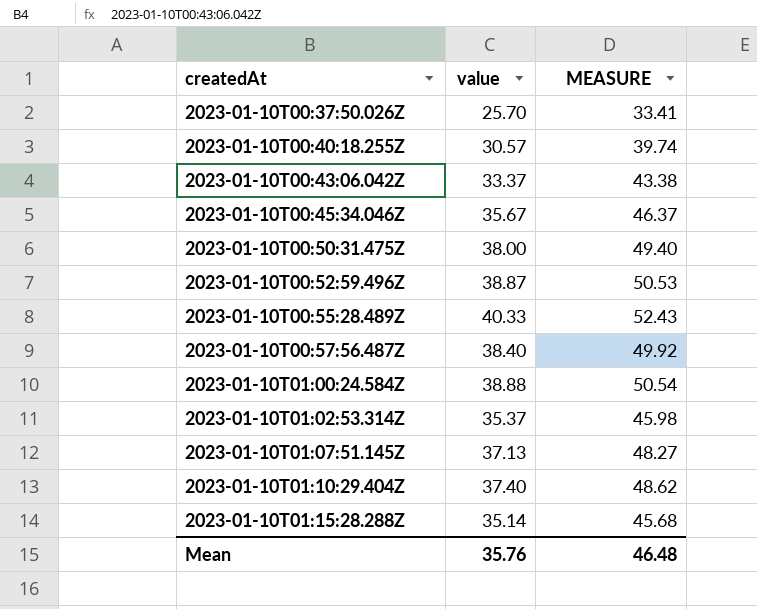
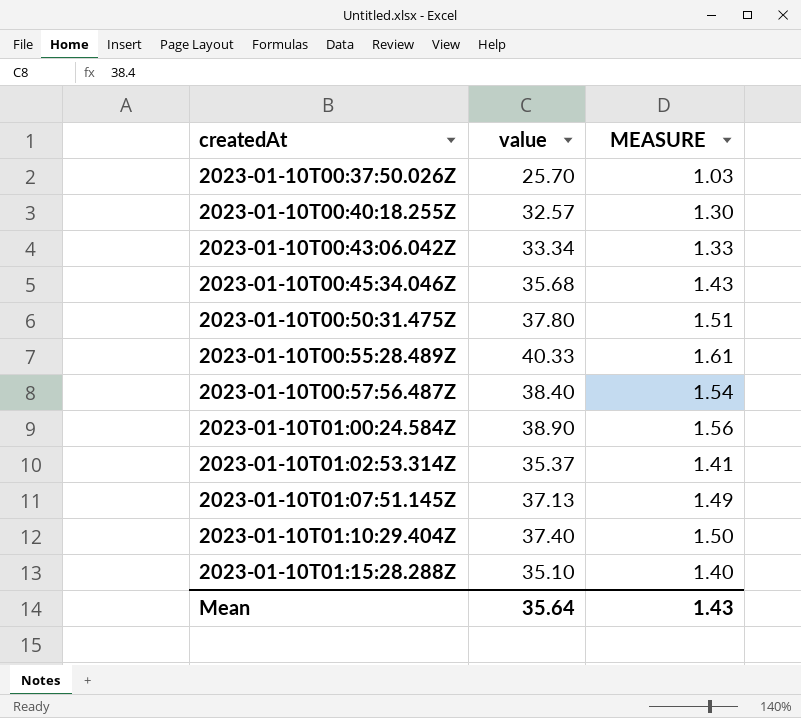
column MEASURE | formula: [value] * 1.3 -> [value] * 0.04
row 2023-01-10T00:52:59.496Z: 38.87 | 50.53 -> none
2023-01-10T00:40:18.255Z | value: 30.57 -> 32.57
2023-01-10T00:43:06.042Z | value: 33.37 -> 33.34
2023-01-10T00:45:34.046Z | value: 35.67 -> 35.68
2023-01-10T00:50:31.475Z | value: 38.00 -> 37.80
2023-01-10T01:00:24.584Z | value: 38.88 -> 38.90
2023-01-10T01:15:28.288Z | value: 35.14 -> 35.10
Mean | value: 35.76 -> 35.64
Mean | MEASURE: 46.48 -> 1.43

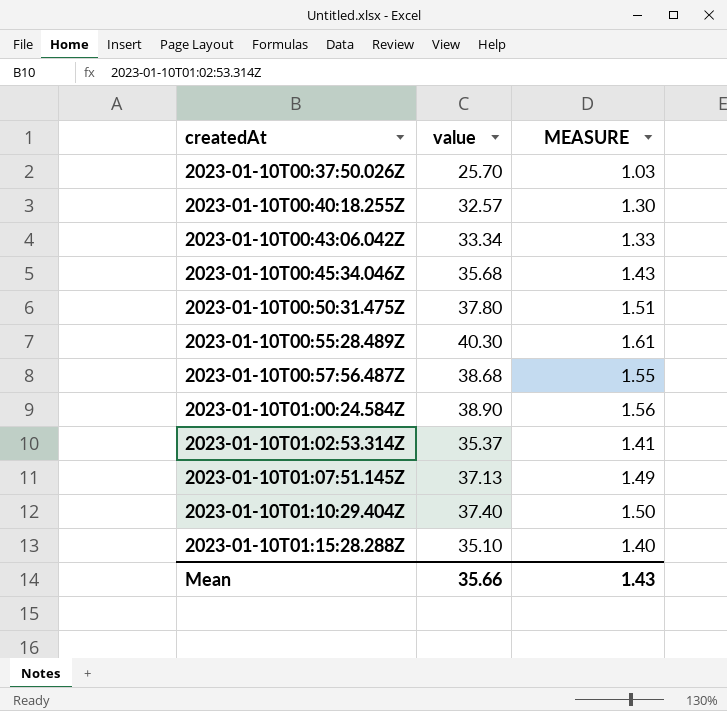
2023-01-10T00:55:28.489Z | value: 40.33 -> 40.30
2023-01-10T00:57:56.487Z | value: 38.40 -> 38.68
2023-01-10T00:57:56.487Z | MEASURE: 1.54 -> 1.55
Mean | value: 35.64 -> 35.66

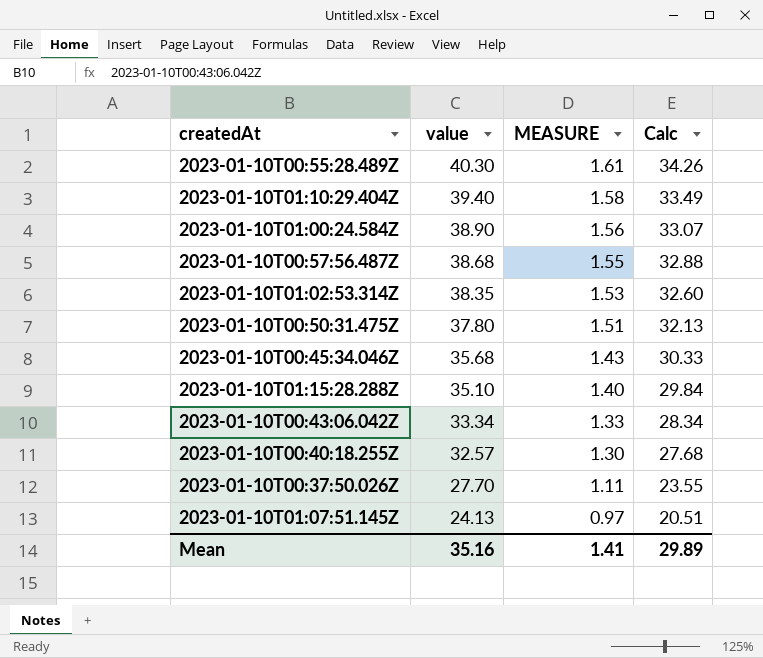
row order: createdAt ascending -> value descending
column Calc | formula: none -> [value] * 0.85
2023-01-10T01:10:29.404Z | value: 37.40 -> 39.40
2023-01-10T01:10:29.404Z | MEASURE: 1.50 -> 1.58
2023-01-10T01:02:53.314Z | value: 35.37 -> 38.35
2023-01-10T01:02:53.314Z | MEASURE: 1.41 -> 1.53
2023-01-10T00:37:50.026Z | value: 25.70 -> 27.70
2023-01-10T00:37:50.026Z | MEASURE: 1.03 -> 1.11
2023-01-10T01:07:51.145Z | value: 37.13 -> 24.13
2023-01-10T01:07:51.145Z | MEASURE: 1.49 -> 0.97
Mean | value: 35.66 -> 35.16
Mean | MEASURE: 1.43 -> 1.41

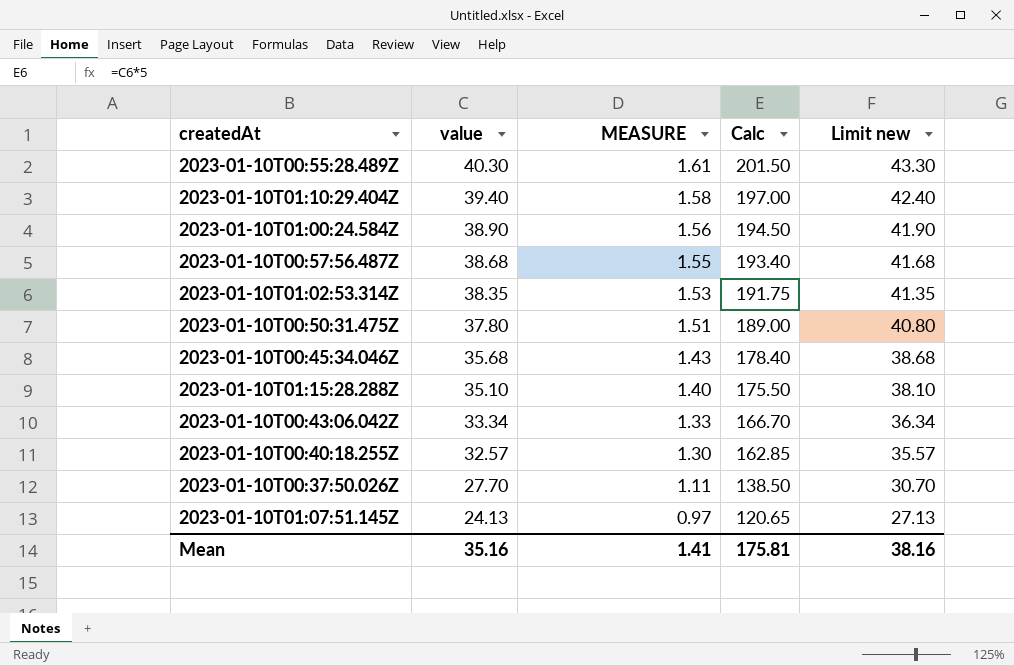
column Calc | formula: [value] * 0.85 -> [value] * 5
column Limit new | formula: none -> [value] + 3
Mean | Calc: 29.89 -> 175.81

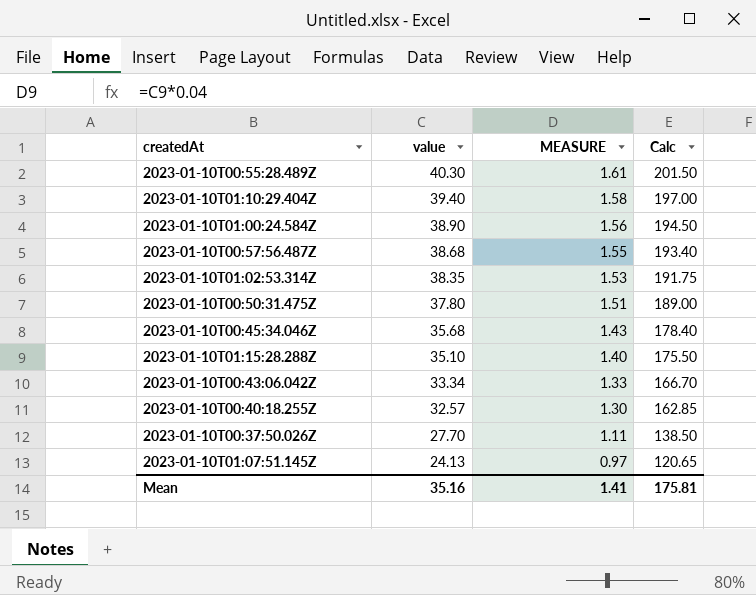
column Limit new | formula: [value] + 3 -> none

